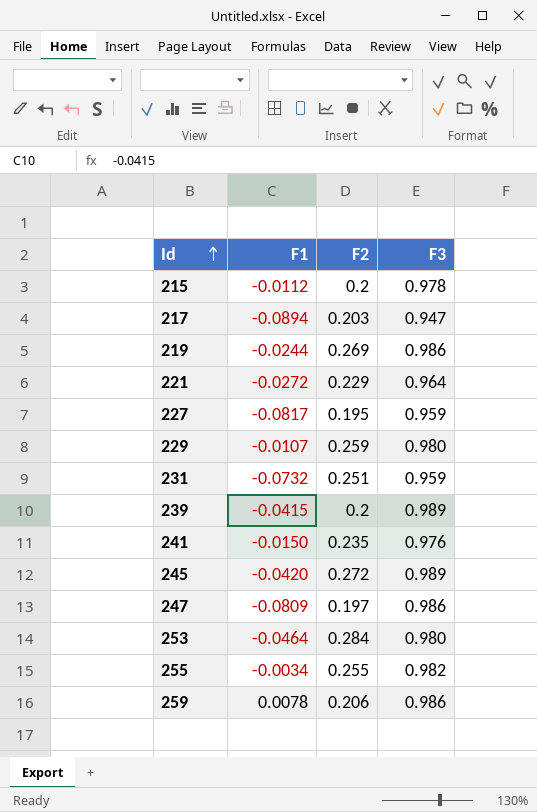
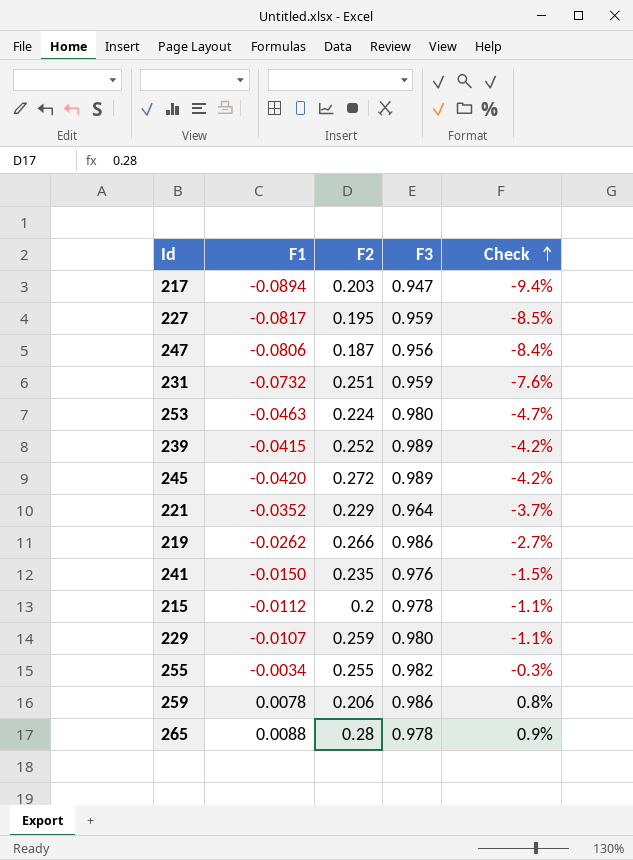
row order: Id ascending -> Check ascending
column Check | formula: none -> [F1] / [F3]
247 | F1: -0.0809 -> -0.0806
247 | F2: 0.197 -> 0.187
247 | F3: 0.986 -> 0.956
253 | F1: -0.0464 -> -0.0463
253 | F2: 0.284 -> 0.224
239 | F2: 0.2 -> 0.252
221 | F1: -0.0272 -> -0.0352
219 | F1: -0.0244 -> -0.0262
219 | F2: 0.269 -> 0.266
row 265: none -> 0.0088 | 0.28 | 0.978 | 0.9%

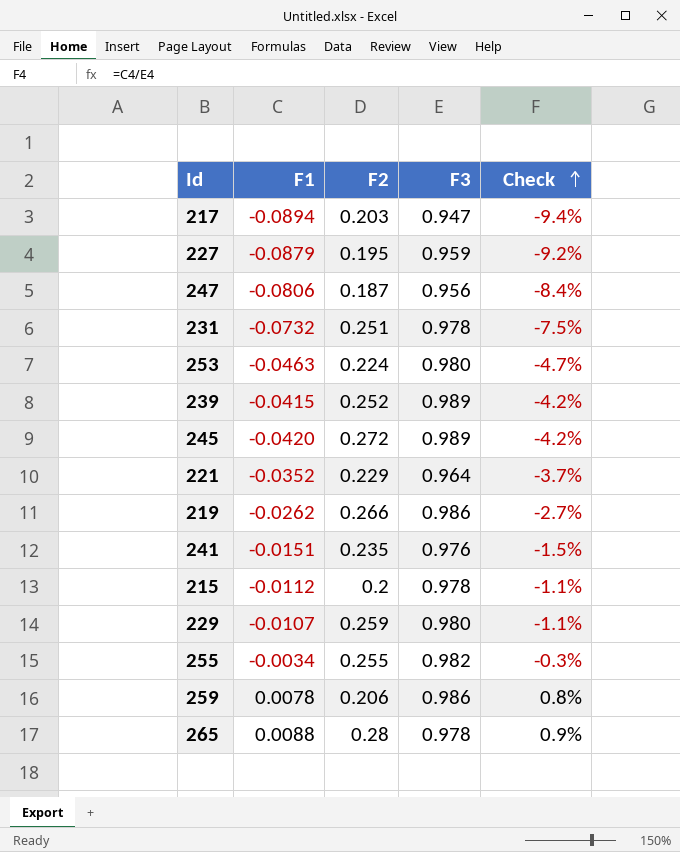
227 | F1: -0.0817 -> -0.0879
227 | Check: -8.5% -> -9.2%
231 | F3: 0.959 -> 0.978
231 | Check: -7.6% -> -7.5%
241 | F1: -0.0150 -> -0.0151

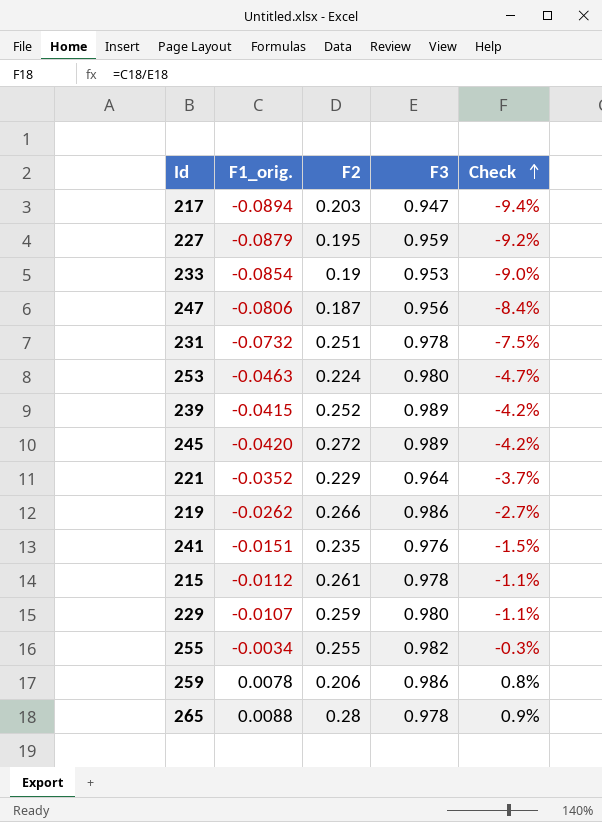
column name: F1 -> F1_orig.
row 233: none -> -0.0854 | 0.19 | 0.953 | -9.0%
215 | F2: 0.2 -> 0.261

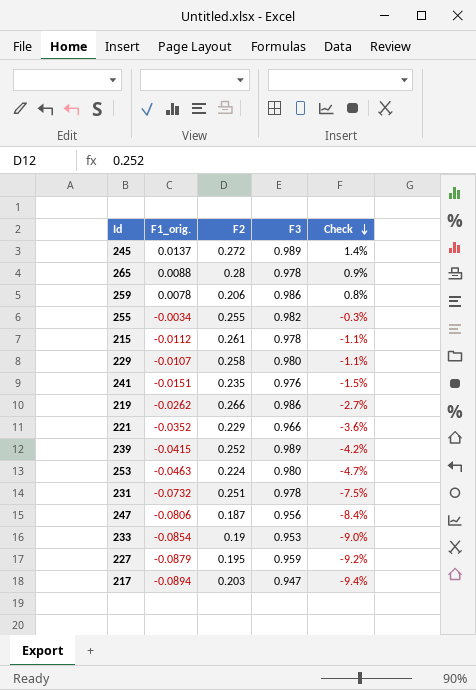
row order: Check ascending -> Check descending
245 | F1_orig.: -0.0420 -> 0.0137
245 | Check: -4.2% -> 1.4%
229 | F2: 0.259 -> 0.258
221 | F3: 0.964 -> 0.966
221 | Check: -3.7% -> -3.6%

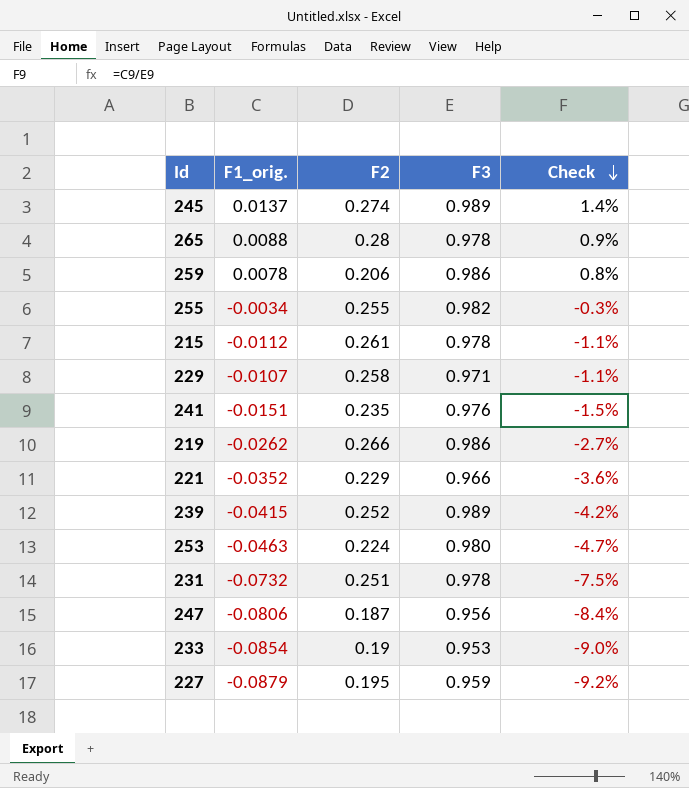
row 217: -0.0894 | 0.203 | 0.947 | -9.4% -> none
245 | F2: 0.272 -> 0.274
229 | F3: 0.980 -> 0.971

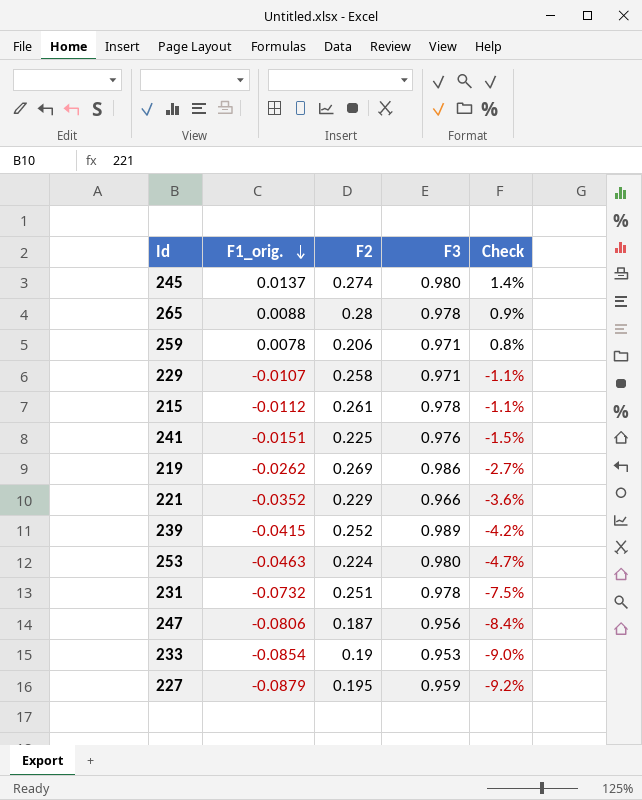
row order: Check descending -> F1_orig. descending
row 255: -0.0034 | 0.255 | 0.982 | -0.3% -> none
245 | F3: 0.989 -> 0.980
259 | F3: 0.986 -> 0.971
241 | F2: 0.235 -> 0.225
219 | F2: 0.266 -> 0.269

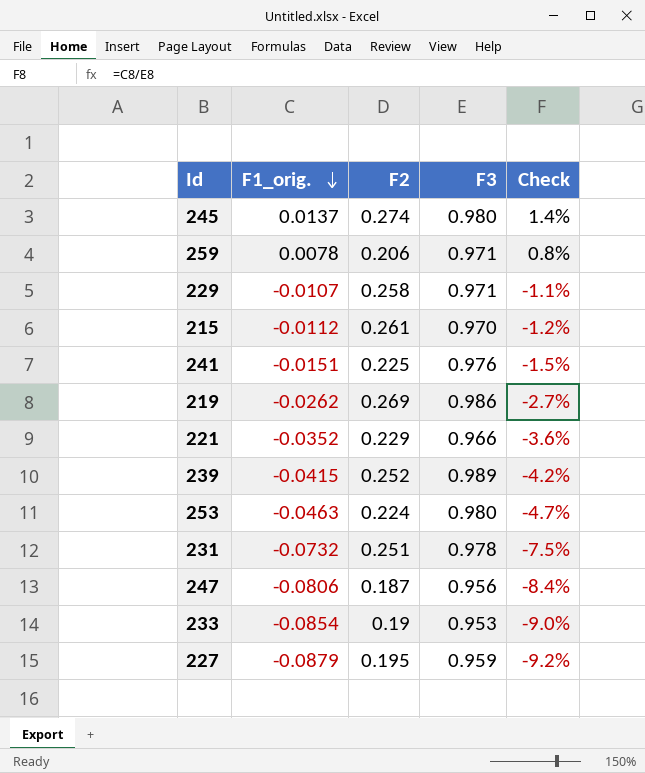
row 265: 0.0088 | 0.28 | 0.978 | 0.9% -> none
215 | F3: 0.978 -> 0.970
215 | Check: -1.1% -> -1.2%

